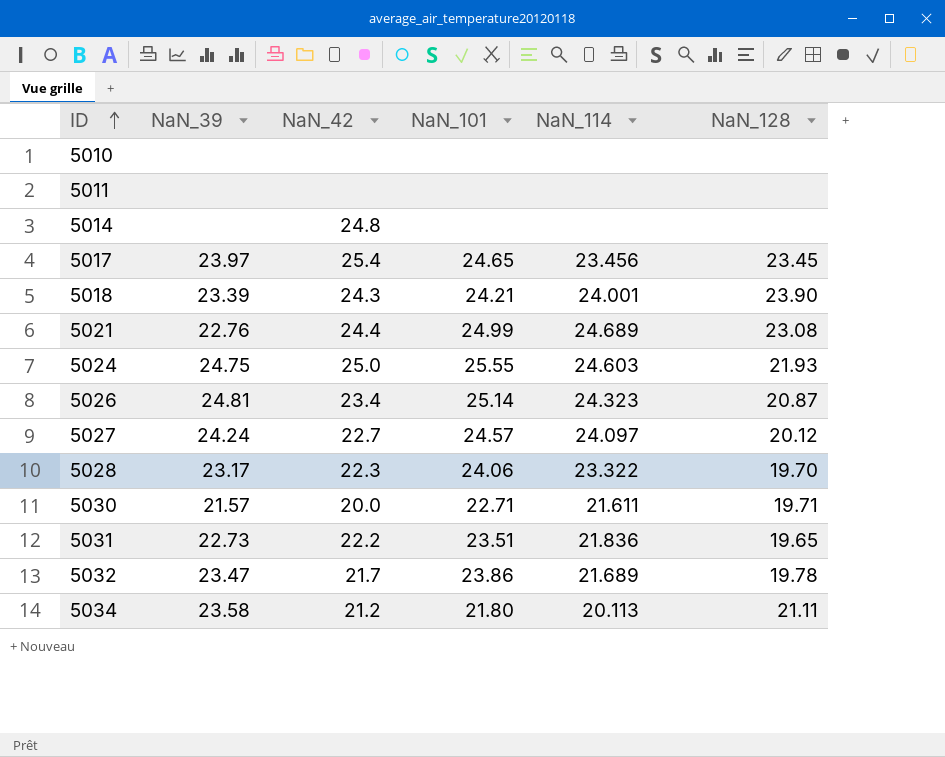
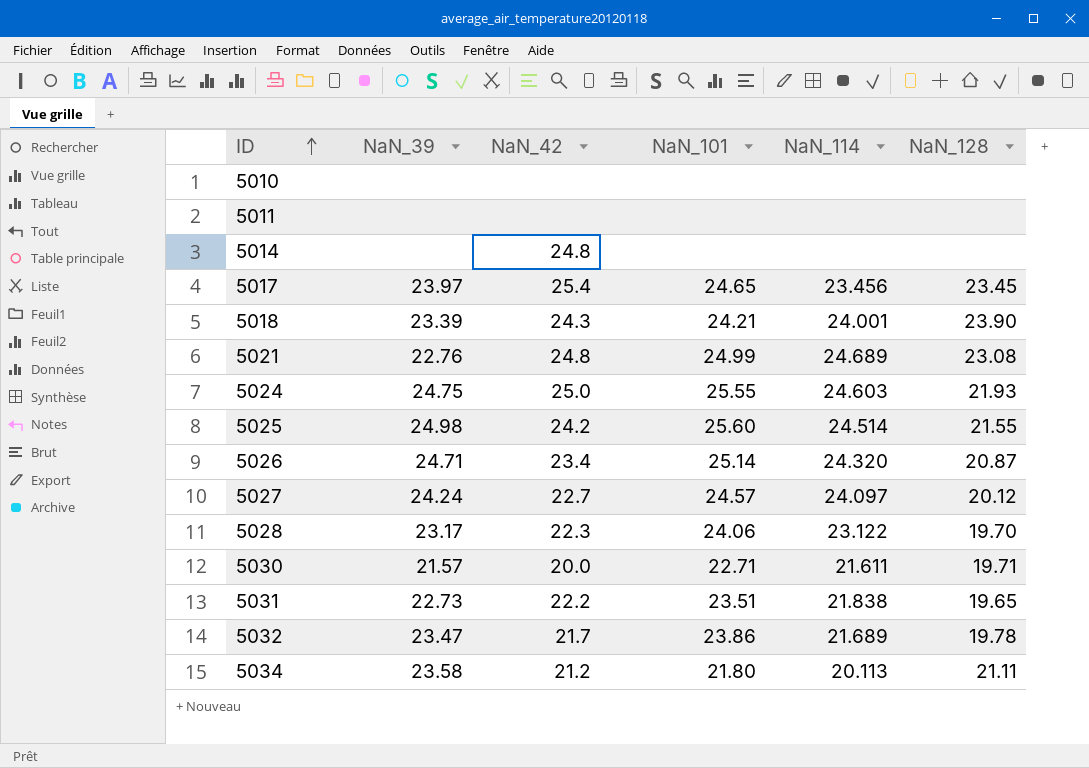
5021 | NaN_42: 24.4 -> 24.8
row 5025: none -> 24.98 | 24.2 | 25.60 | 24.514 | 21.55
5026 | NaN_39: 24.81 -> 24.71
5026 | NaN_114: 24.323 -> 24.320
5028 | NaN_114: 23.322 -> 23.122
5031 | NaN_114: 21.836 -> 21.838

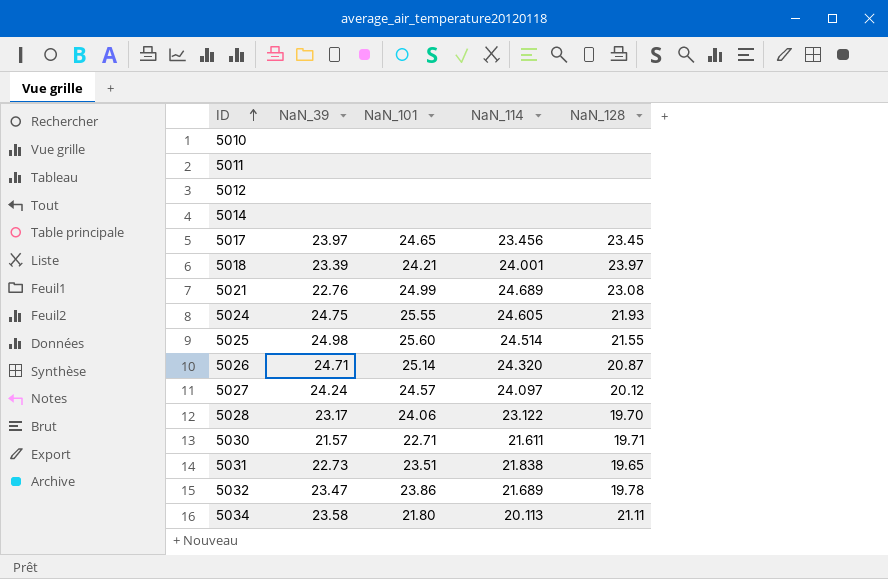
column NaN_42 | position: 3 -> none
row 5012: none -> none | none | none | none
5018 | NaN_128: 23.90 -> 23.97
5024 | NaN_114: 24.603 -> 24.605

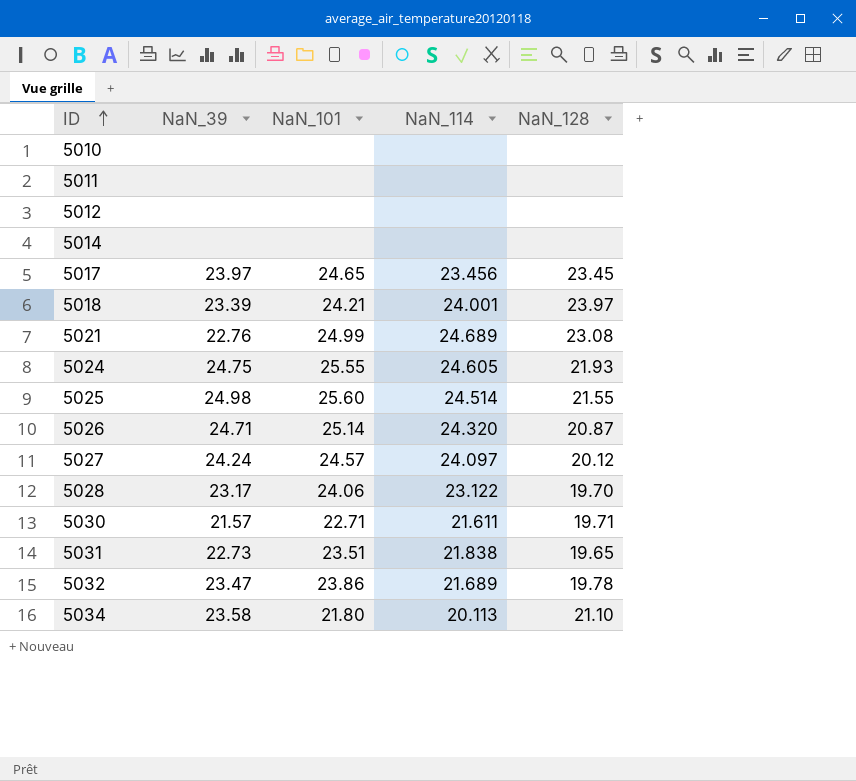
5034 | NaN_128: 21.11 -> 21.10

